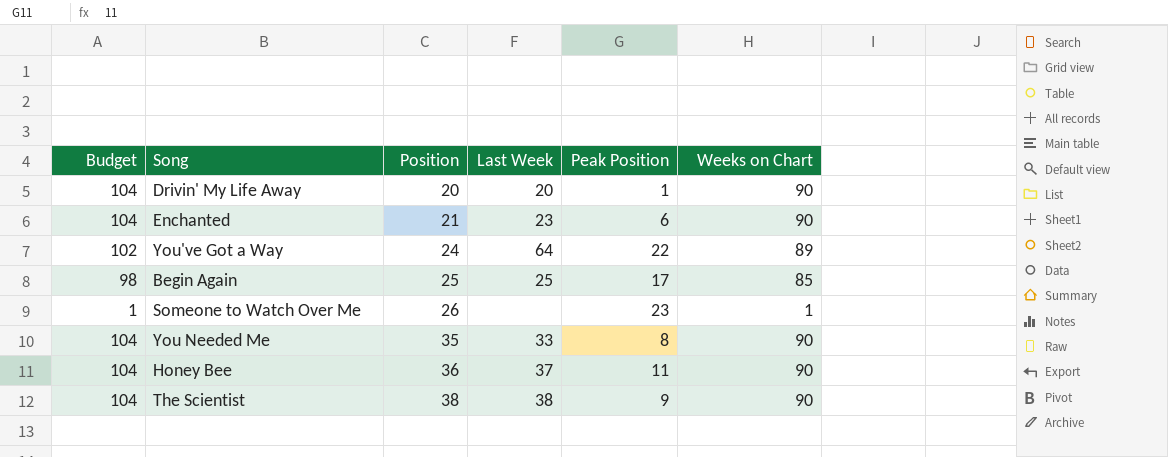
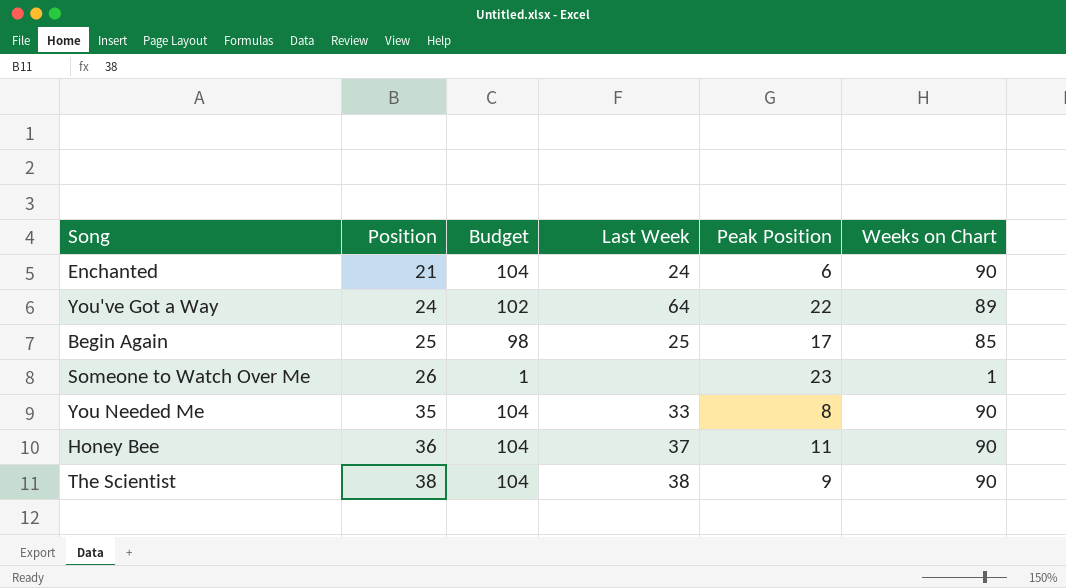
column Budget | position: 1 -> 3
row Drivin' My Life Away: 104 | 20 | 20 | 1 | 90 -> none
Enchanted | Last Week: 23 -> 24

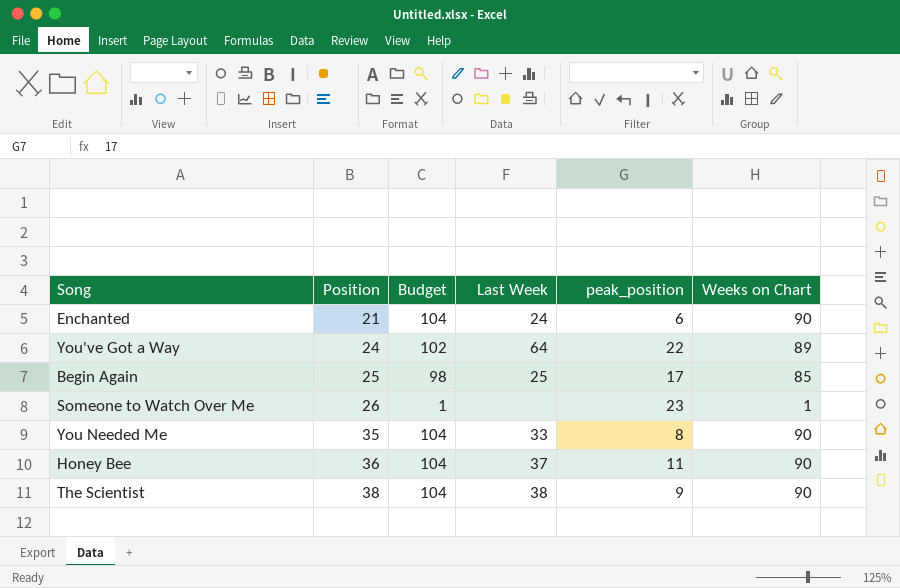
column name: Peak Position -> peak_position

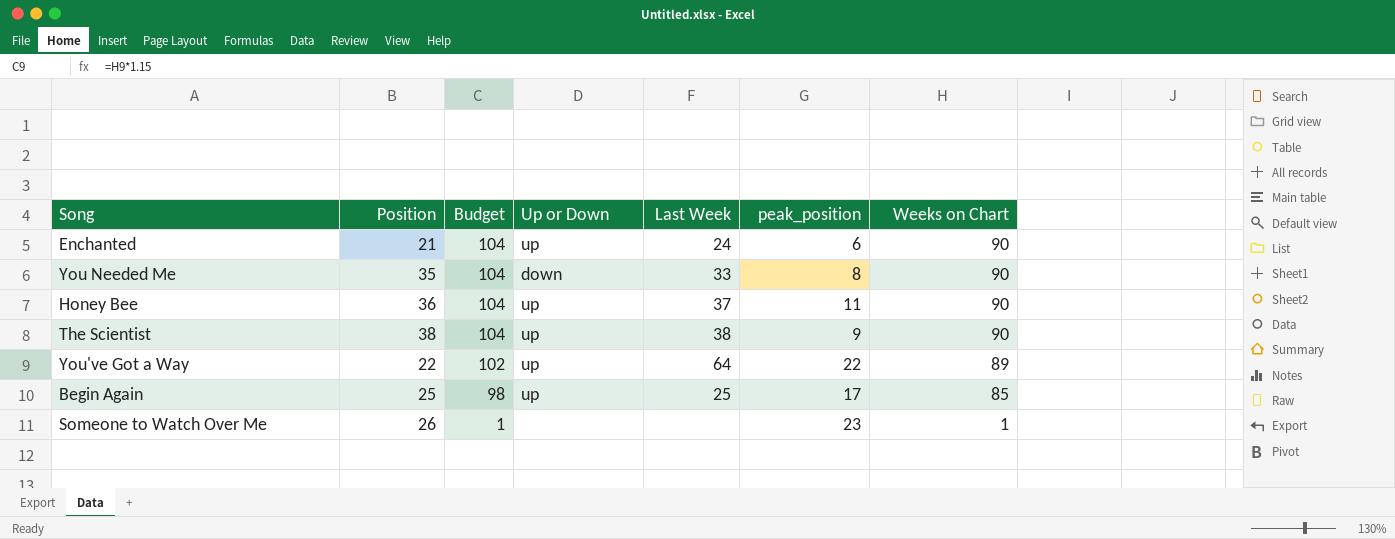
row order: Position ascending -> Budget descending
column Up or Down | position: none -> 4
You've Got a Way | Position: 24 -> 22

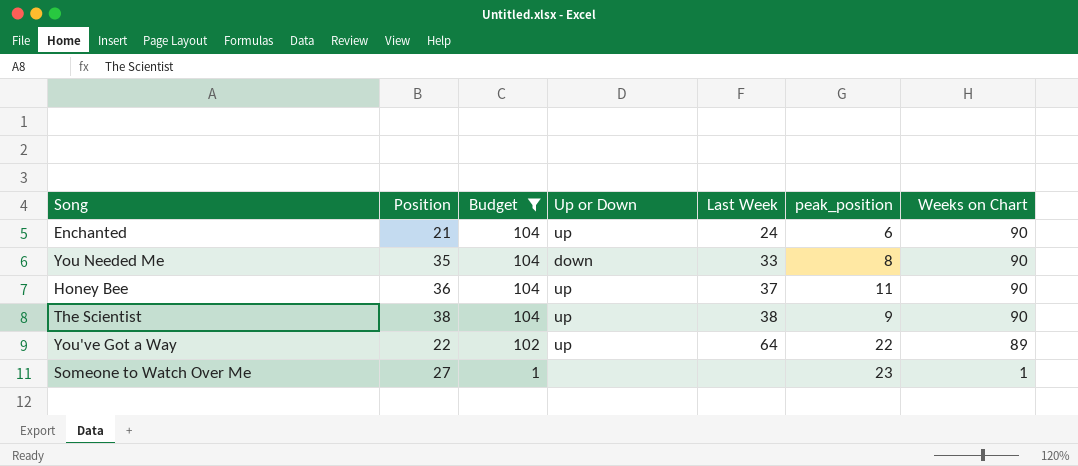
filter: none -> Budget != 98
Someone to Watch Over Me | Position: 26 -> 27

